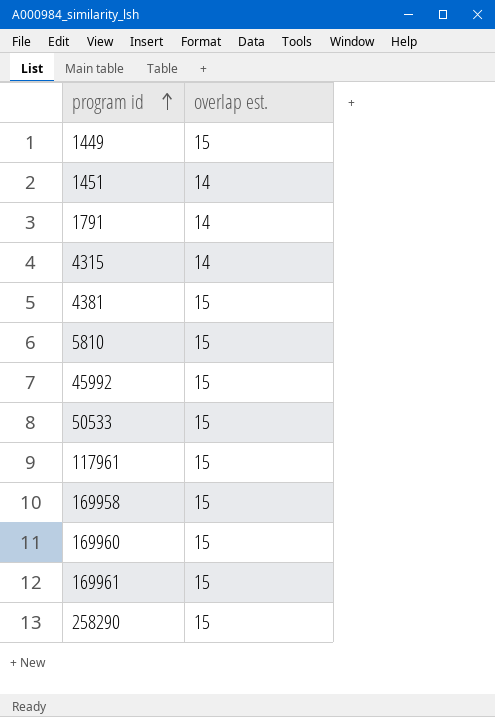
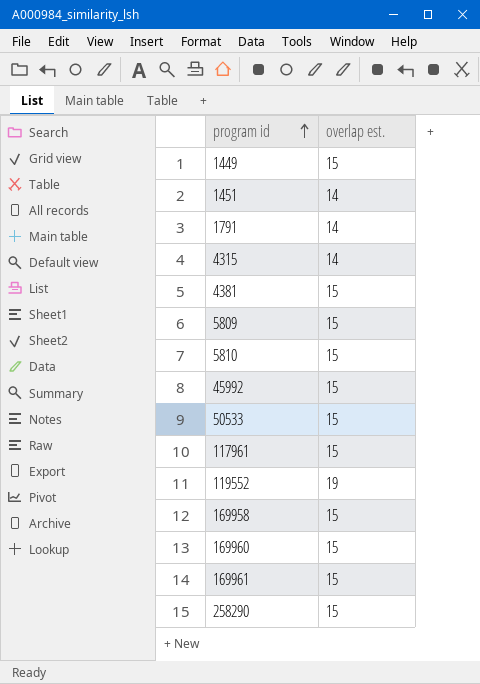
row 5809: none -> 15
row 119552: none -> 19

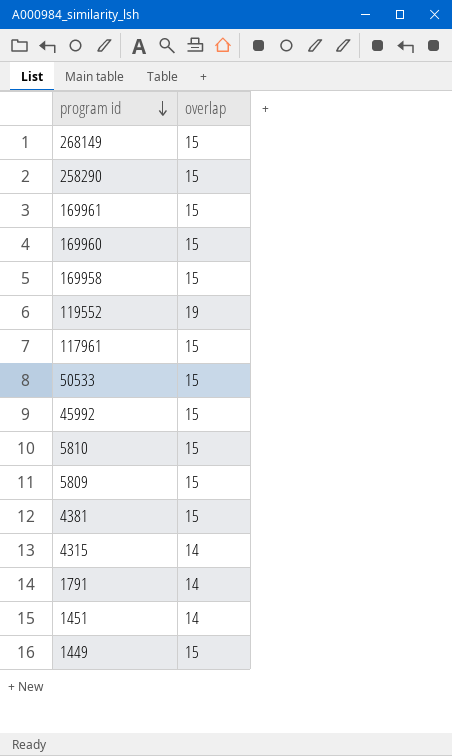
row order: program id ascending -> program id descending
column name: overlap est. -> overlap
row 268149: none -> 15

